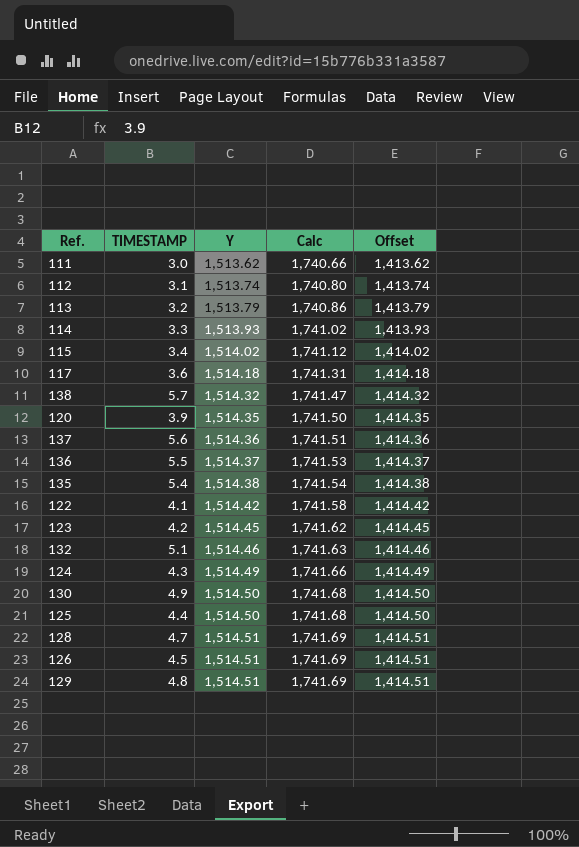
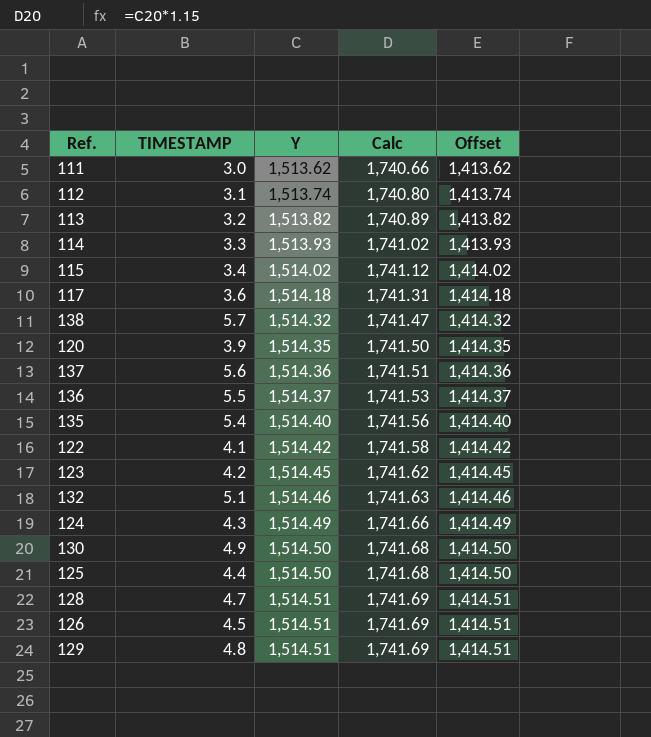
113 | Y: 1,513.79 -> 1,513.82
113 | Calc: 1,740.86 -> 1,740.89
113 | Offset: 1,413.79 -> 1,413.82
135 | Y: 1,514.38 -> 1,514.40
135 | Calc: 1,741.54 -> 1,741.56
135 | Offset: 1,414.38 -> 1,414.40

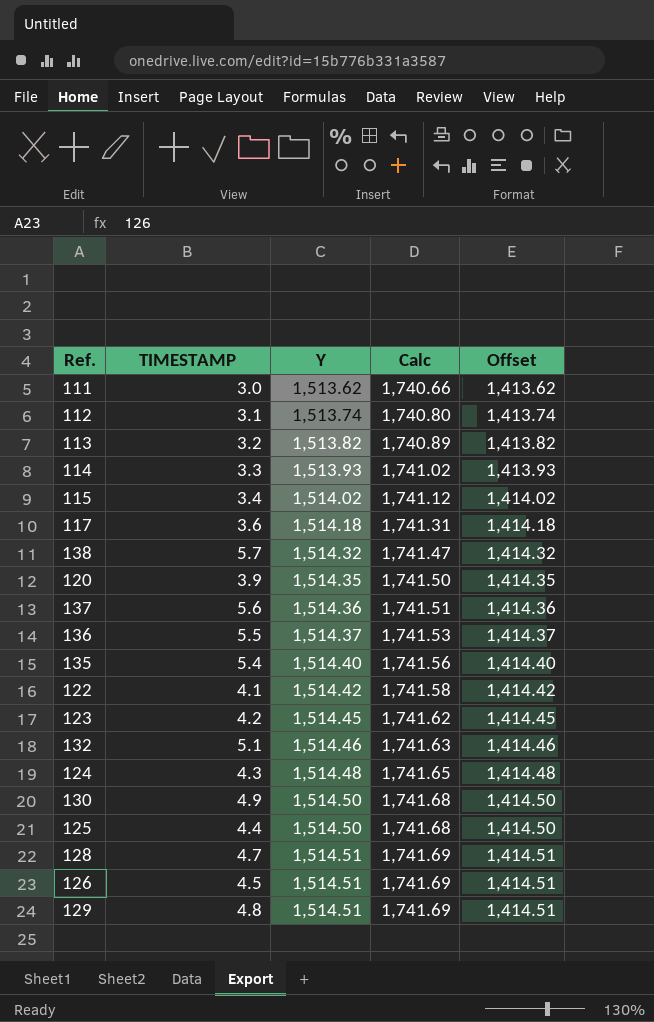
124 | Y: 1,514.49 -> 1,514.48
124 | Calc: 1,741.66 -> 1,741.65
124 | Offset: 1,414.49 -> 1,414.48

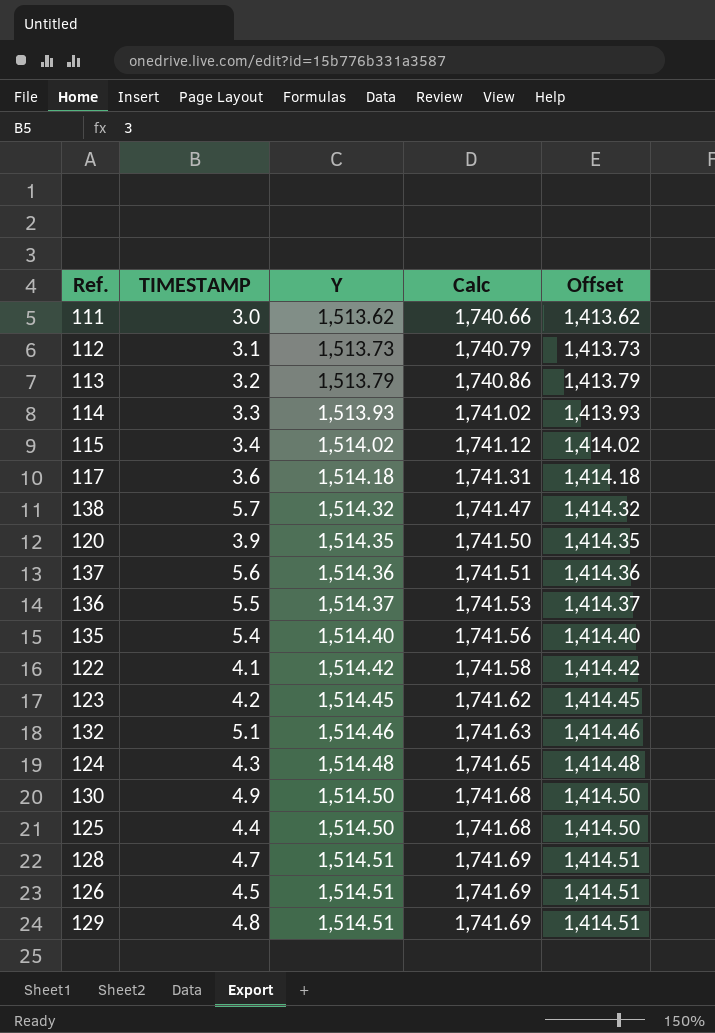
112 | Y: 1,513.74 -> 1,513.73
112 | Calc: 1,740.80 -> 1,740.79
112 | Offset: 1,413.74 -> 1,413.73
113 | Y: 1,513.82 -> 1,513.79
113 | Calc: 1,740.89 -> 1,740.86
113 | Offset: 1,413.82 -> 1,413.79

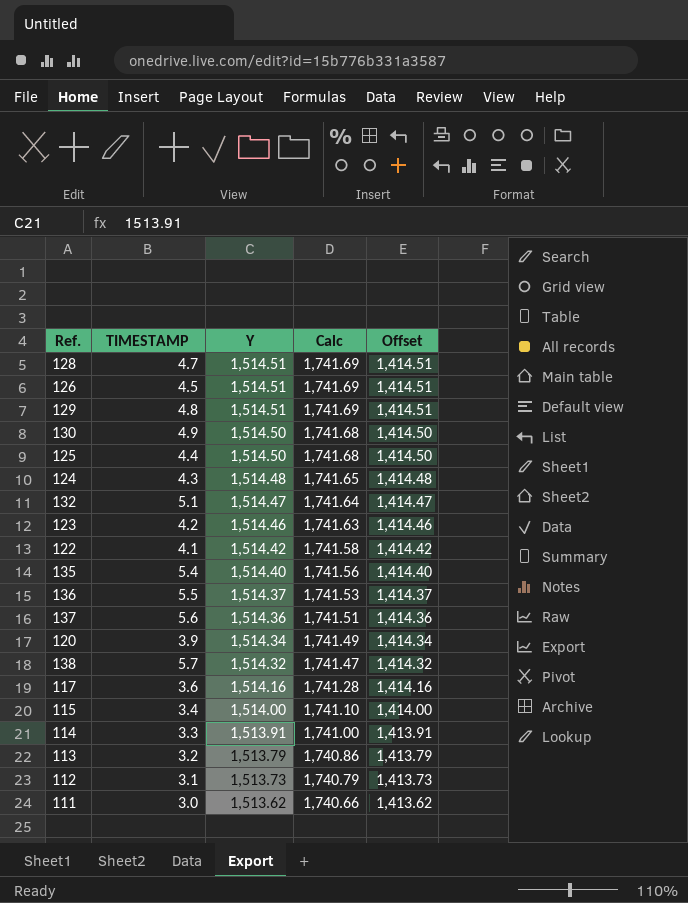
row order: Y ascending -> Y descending
132 | Y: 1,514.46 -> 1,514.47
132 | Calc: 1,741.63 -> 1,741.64
132 | Offset: 1,414.46 -> 1,414.47
123 | Y: 1,514.45 -> 1,514.46
123 | Calc: 1,741.62 -> 1,741.63
123 | Offset: 1,414.45 -> 1,414.46
120 | Y: 1,514.35 -> 1,514.34
120 | Calc: 1,741.50 -> 1,741.49
120 | Offset: 1,414.35 -> 1,414.34
117 | Y: 1,514.18 -> 1,514.16
117 | Calc: 1,741.31 -> 1,741.28
117 | Offset: 1,414.18 -> 1,414.16
115 | Y: 1,514.02 -> 1,514.00
115 | Calc: 1,741.12 -> 1,741.10
115 | Offset: 1,414.02 -> 1,414.00
114 | Y: 1,513.93 -> 1,513.91
114 | Calc: 1,741.02 -> 1,741.00
114 | Offset: 1,413.93 -> 1,413.91

